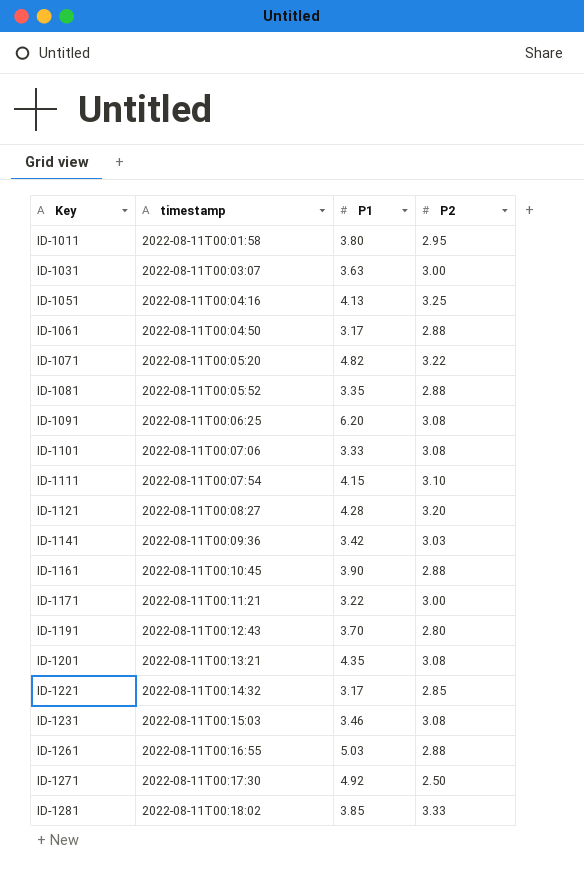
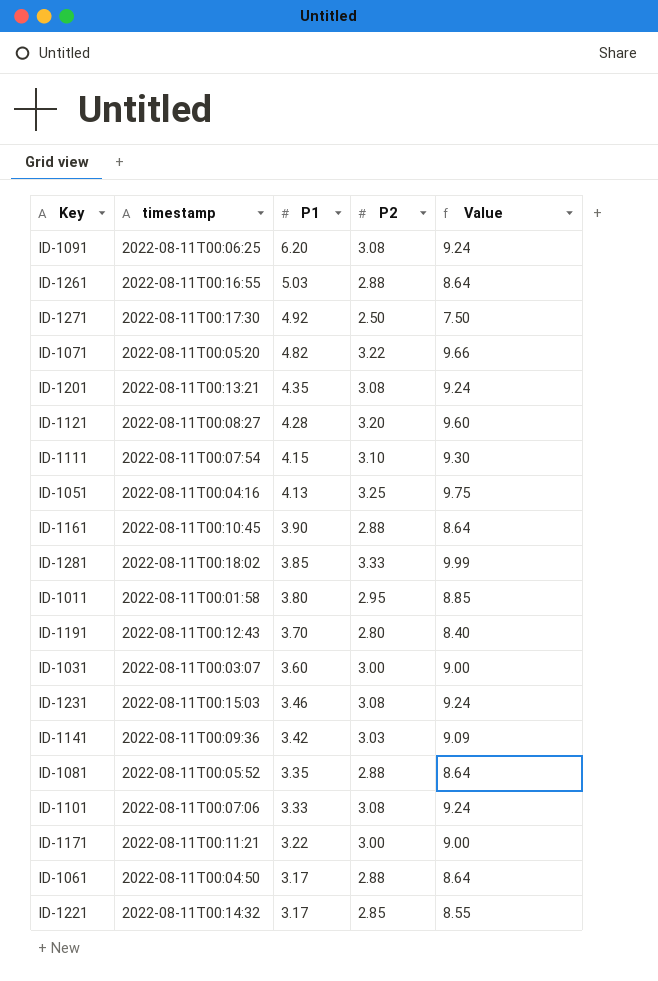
row order: Key ascending -> P1 descending
column Value | formula: none -> [P2] * 3
ID-1031 | P1: 3.63 -> 3.60

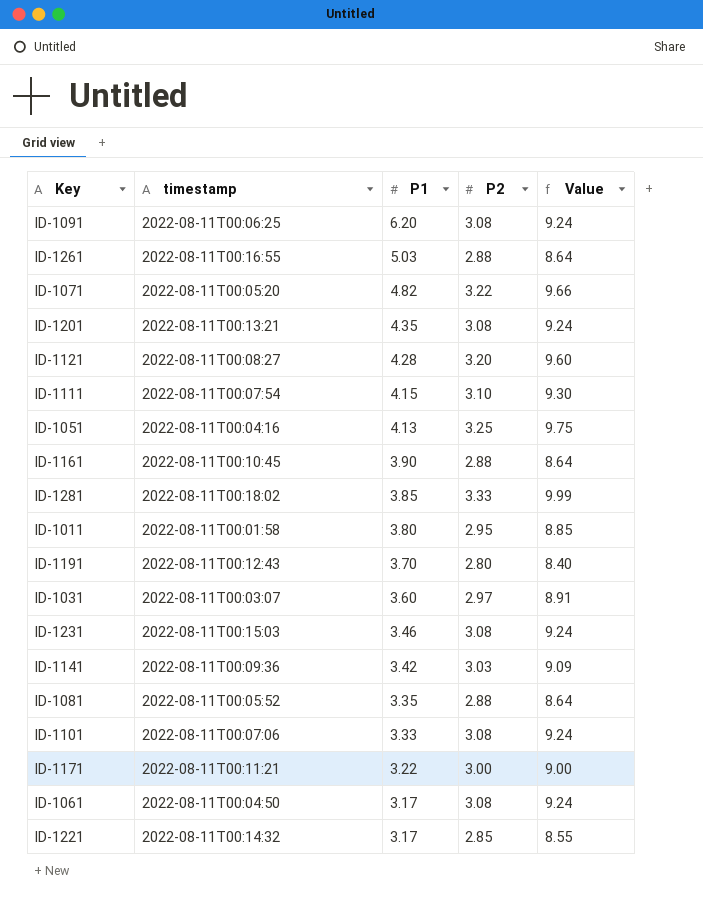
row ID-1271: 2022-08-11T00:17:30 | 4.92 | 2.50 | 7.50 -> none
ID-1031 | P2: 3.00 -> 2.97
ID-1031 | Value: 9.00 -> 8.91
ID-1061 | P2: 2.88 -> 3.08
ID-1061 | Value: 8.64 -> 9.24

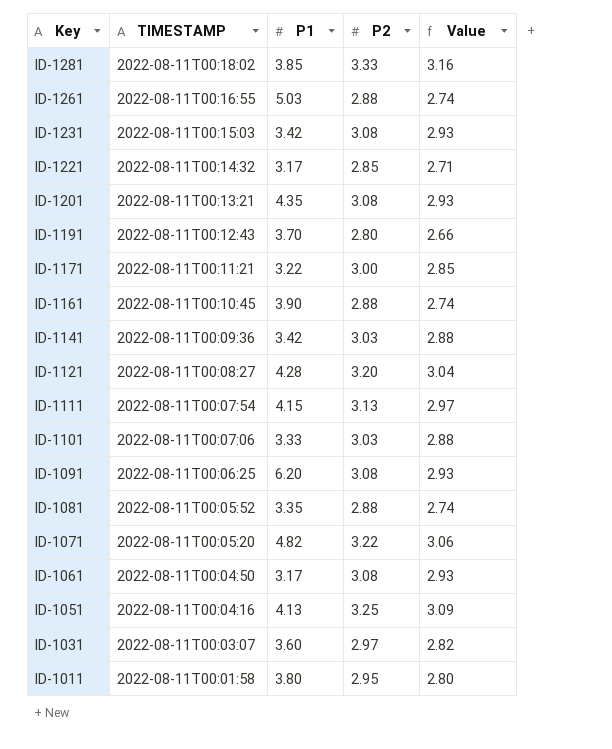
row order: P1 descending -> Key descending
column name: timestamp -> TIMESTAMP
column Value | formula: [P2] * 3 -> [P2] * 0.95
ID-1231 | P1: 3.46 -> 3.42
ID-1111 | P2: 3.10 -> 3.13
ID-1101 | P2: 3.08 -> 3.03

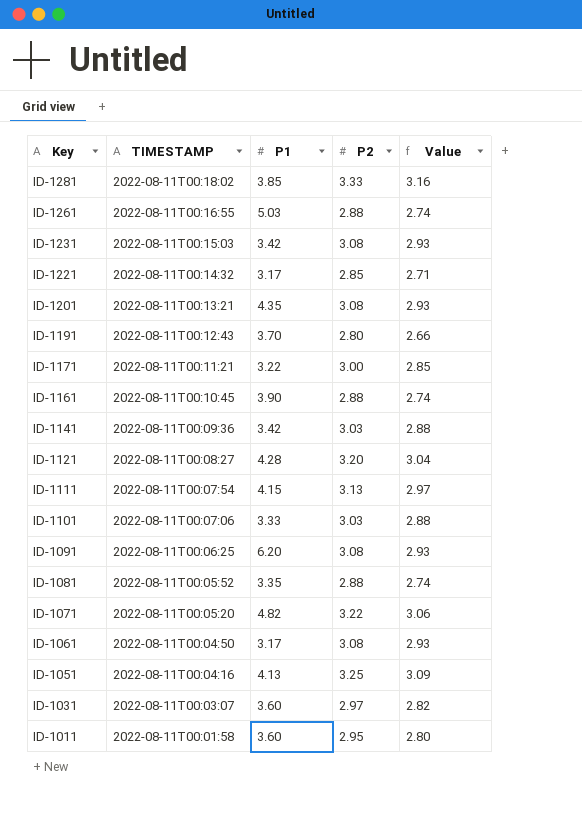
ID-1011 | P1: 3.80 -> 3.60

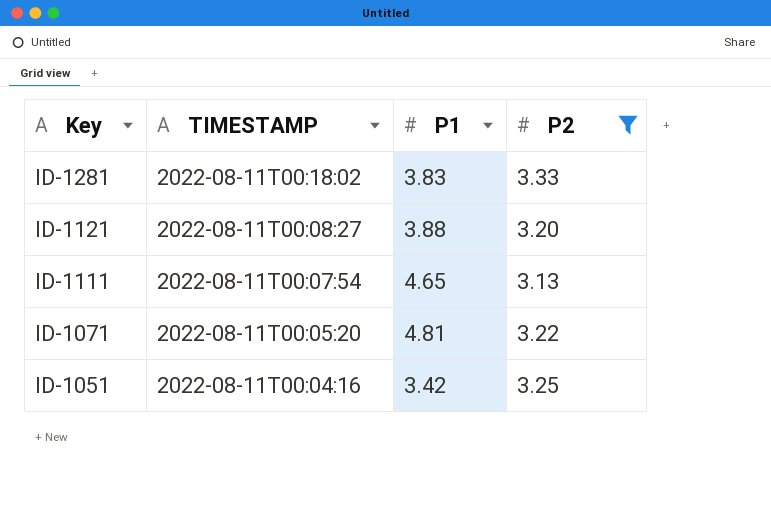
filter: none -> P2 >= 3.13
column Value | formula: [P2] * 0.95 -> none
ID-1281 | P1: 3.85 -> 3.83
ID-1121 | P1: 4.28 -> 3.88
ID-1111 | P1: 4.15 -> 4.65
ID-1071 | P1: 4.82 -> 4.81
ID-1051 | P1: 4.13 -> 3.42

